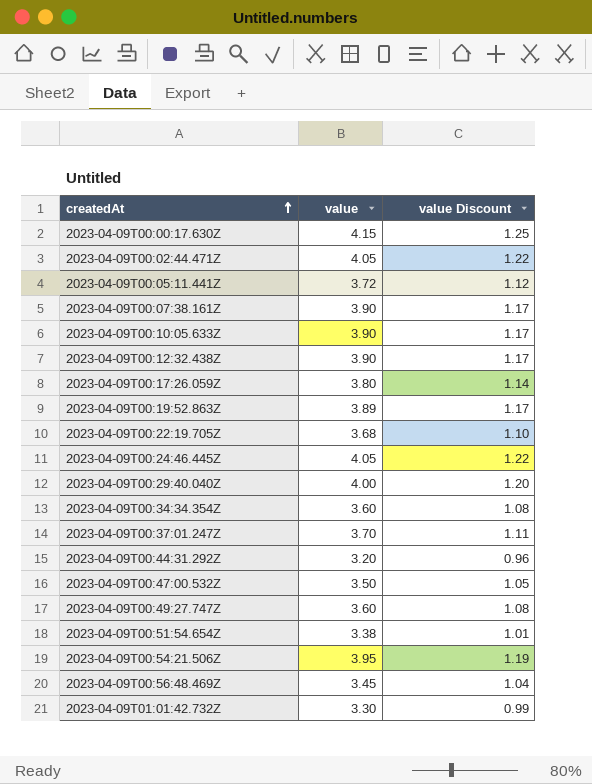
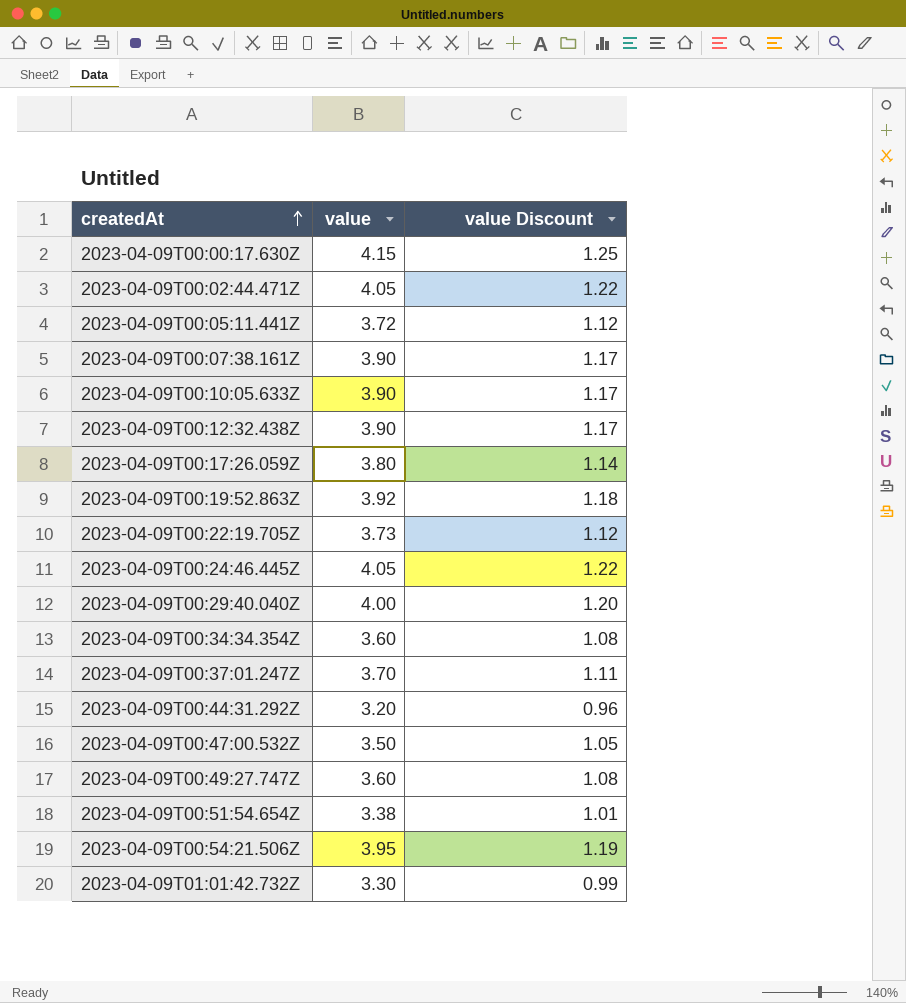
row 2023-04-09T00:56:48.469Z: 3.45 | 1.04 -> none
2023-04-09T00:19:52.863Z | value: 3.89 -> 3.92
2023-04-09T00:19:52.863Z | value Discount: 1.17 -> 1.18
2023-04-09T00:22:19.705Z | value: 3.68 -> 3.73
2023-04-09T00:22:19.705Z | value Discount: 1.10 -> 1.12

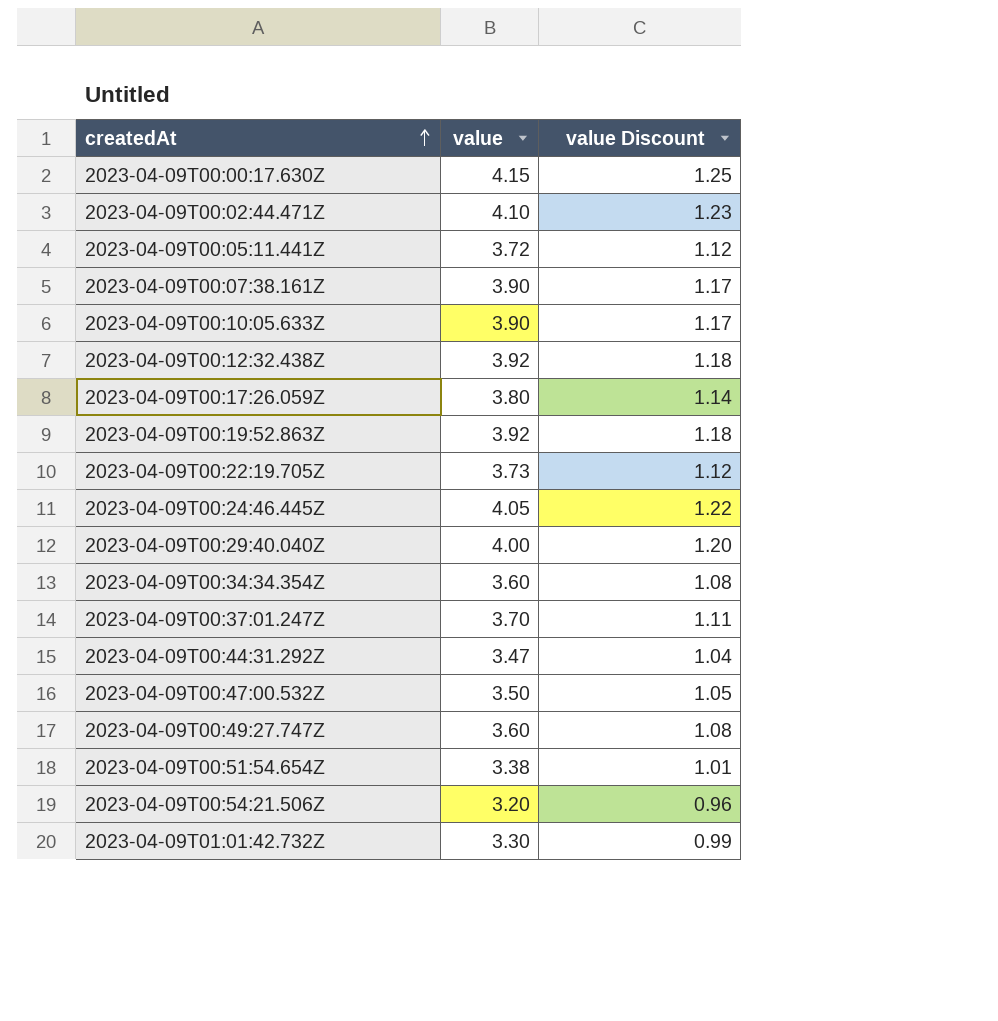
2023-04-09T00:02:44.471Z | value: 4.05 -> 4.10
2023-04-09T00:02:44.471Z | value Discount: 1.22 -> 1.23
2023-04-09T00:12:32.438Z | value: 3.90 -> 3.92
2023-04-09T00:12:32.438Z | value Discount: 1.17 -> 1.18
2023-04-09T00:44:31.292Z | value: 3.20 -> 3.47
2023-04-09T00:44:31.292Z | value Discount: 0.96 -> 1.04
2023-04-09T00:54:21.506Z | value: 3.95 -> 3.20
2023-04-09T00:54:21.506Z | value Discount: 1.19 -> 0.96

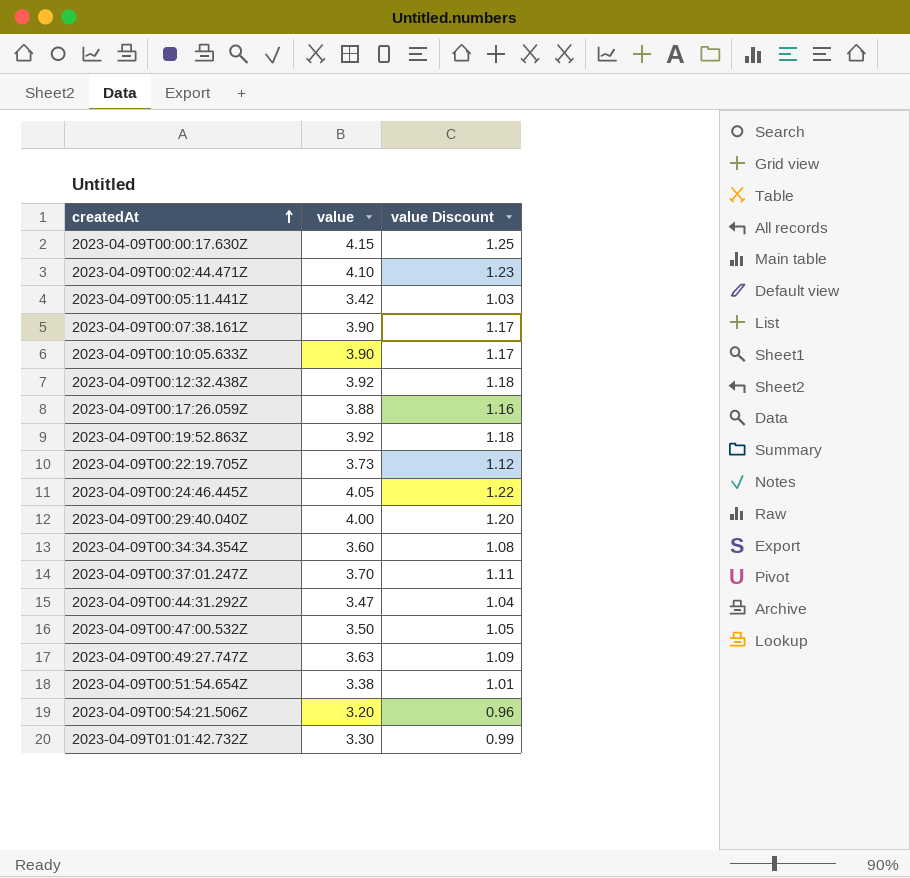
2023-04-09T00:05:11.441Z | value: 3.72 -> 3.42
2023-04-09T00:05:11.441Z | value Discount: 1.12 -> 1.03
2023-04-09T00:17:26.059Z | value: 3.80 -> 3.88
2023-04-09T00:17:26.059Z | value Discount: 1.14 -> 1.16
2023-04-09T00:49:27.747Z | value: 3.60 -> 3.63
2023-04-09T00:49:27.747Z | value Discount: 1.08 -> 1.09

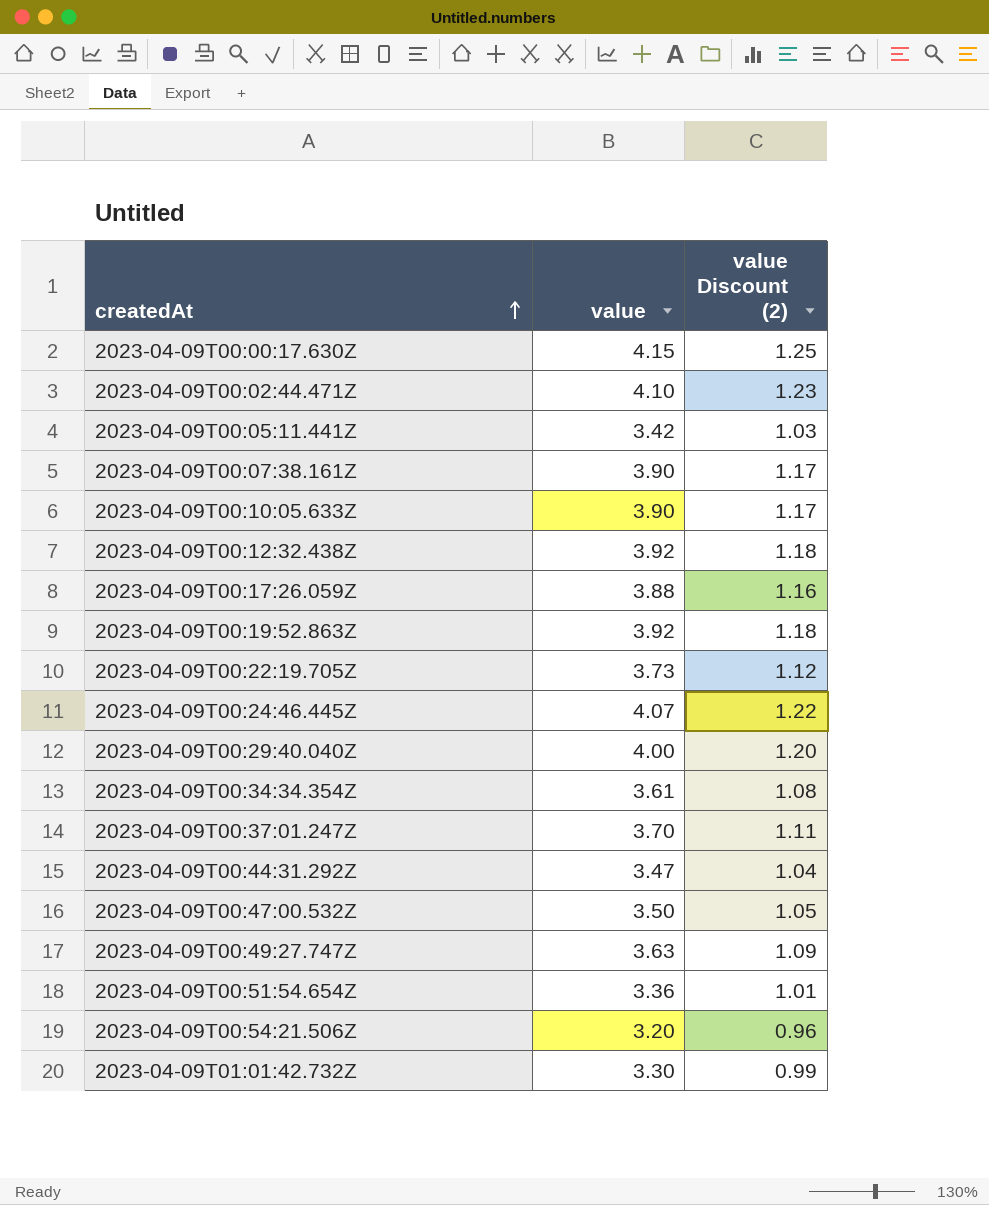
column name: value Discount -> value Discount (2)
2023-04-09T00:24:46.445Z | value: 4.05 -> 4.07
2023-04-09T00:34:34.354Z | value: 3.60 -> 3.61
2023-04-09T00:51:54.654Z | value: 3.38 -> 3.36

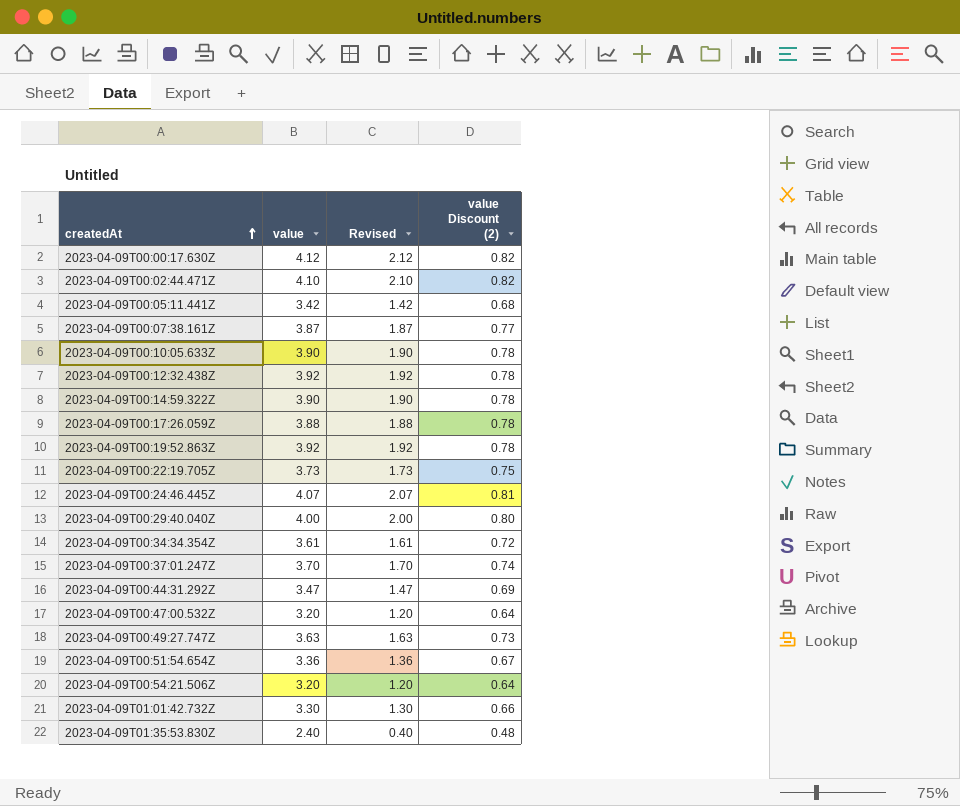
column Revised | formula: none -> [value] - 2
column value Discount (2) | formula: [value] * 0.3 -> [value] * 0.2
2023-04-09T00:00:17.630Z | value: 4.15 -> 4.12
2023-04-09T00:07:38.161Z | value: 3.90 -> 3.87
row 2023-04-09T00:14:59.322Z: none -> 3.90 | 1.90 | 0.78
2023-04-09T00:47:00.532Z | value: 3.50 -> 3.20
row 2023-04-09T01:35:53.830Z: none -> 2.40 | 0.40 | 0.48

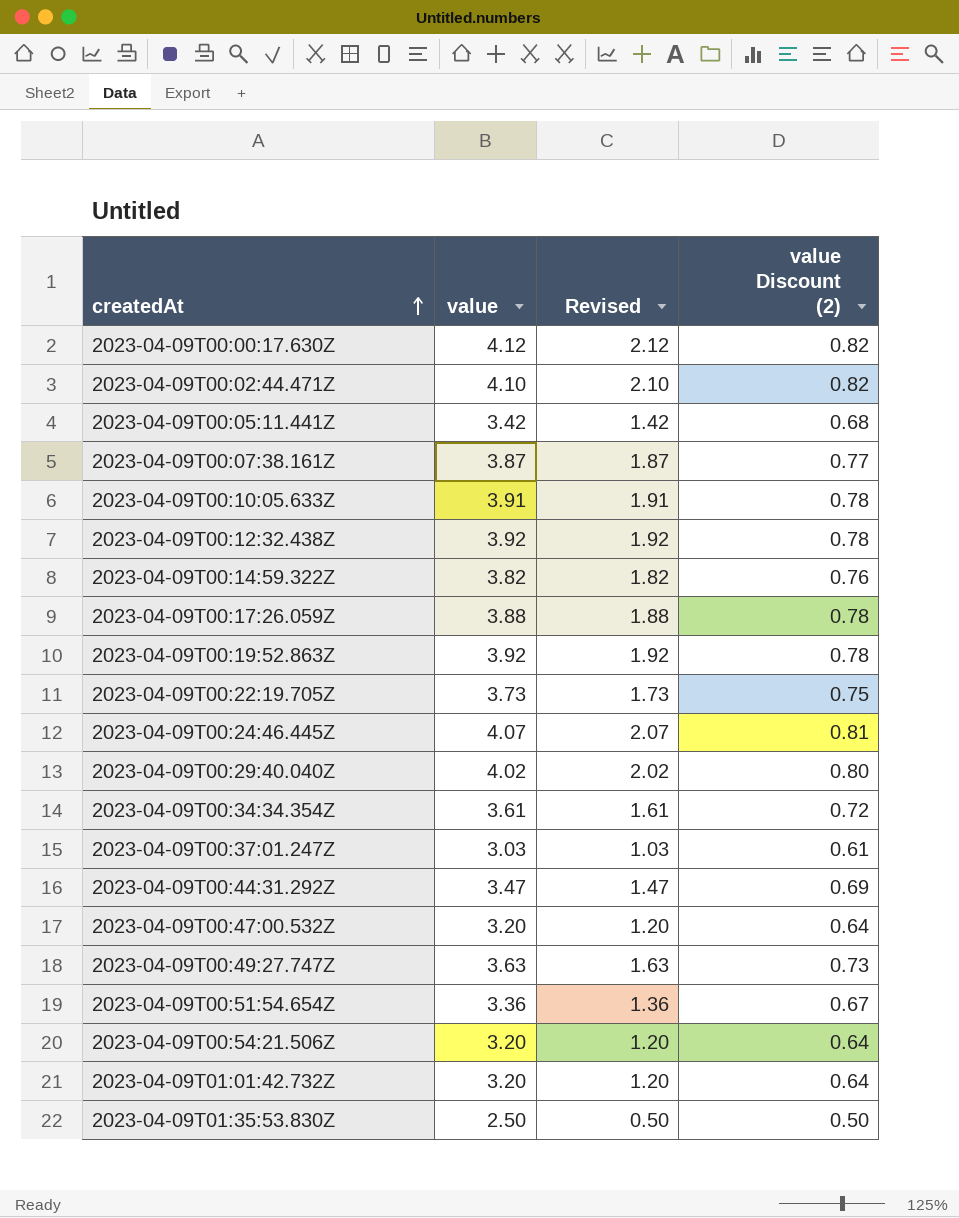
2023-04-09T00:10:05.633Z | value: 3.90 -> 3.91
2023-04-09T00:10:05.633Z | Revised: 1.90 -> 1.91
2023-04-09T00:14:59.322Z | value: 3.90 -> 3.82
2023-04-09T00:14:59.322Z | Revised: 1.90 -> 1.82
2023-04-09T00:14:59.322Z | value Discount (2): 0.78 -> 0.76
2023-04-09T00:29:40.040Z | value: 4.00 -> 4.02
2023-04-09T00:29:40.040Z | Revised: 2.00 -> 2.02
2023-04-09T00:37:01.247Z | value: 3.70 -> 3.03
2023-04-09T00:37:01.247Z | Revised: 1.70 -> 1.03
2023-04-09T00:37:01.247Z | value Discount (2): 0.74 -> 0.61
2023-04-09T01:01:42.732Z | value: 3.30 -> 3.20
2023-04-09T01:01:42.732Z | Revised: 1.30 -> 1.20
2023-04-09T01:01:42.732Z | value Discount (2): 0.66 -> 0.64
2023-04-09T01:35:53.830Z | value: 2.40 -> 2.50
2023-04-09T01:35:53.830Z | Revised: 0.40 -> 0.50
2023-04-09T01:35:53.830Z | value Discount (2): 0.48 -> 0.50

